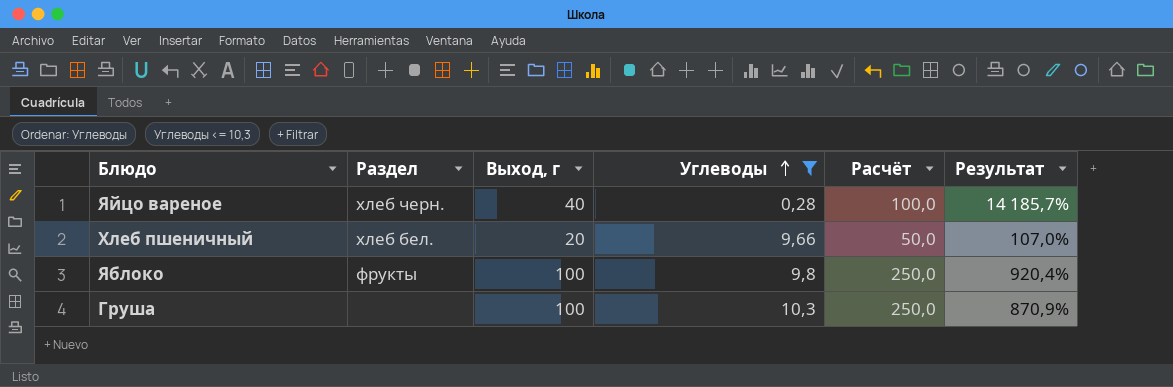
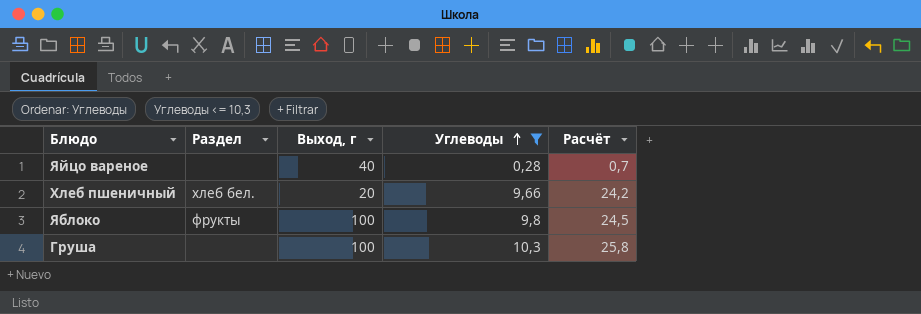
column Результат | formula: ([Выход, г] - [Углеводы]) / [Углеводы] -> none
column Расчёт | formula: [Выход, г] * 2,5 -> [Углеводы] * 2,5
Яйцо вареное | Раздел: хлеб черн. -> none

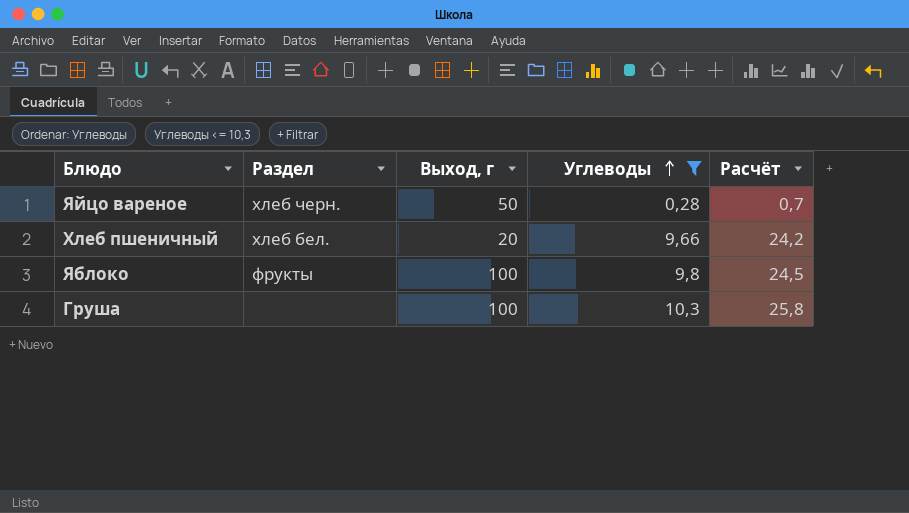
Яйцо вареное | Раздел: none -> хлеб черн.
Яйцо вареное | Выход, г: 40 -> 50

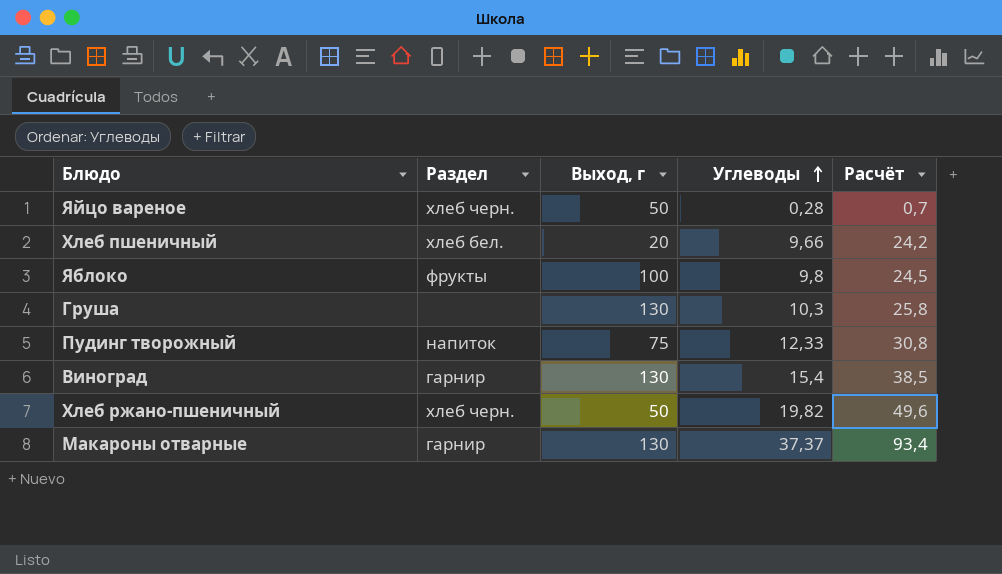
filter: Углеводы <= 10,3 -> none
Груша | Выход, г: 100 -> 130

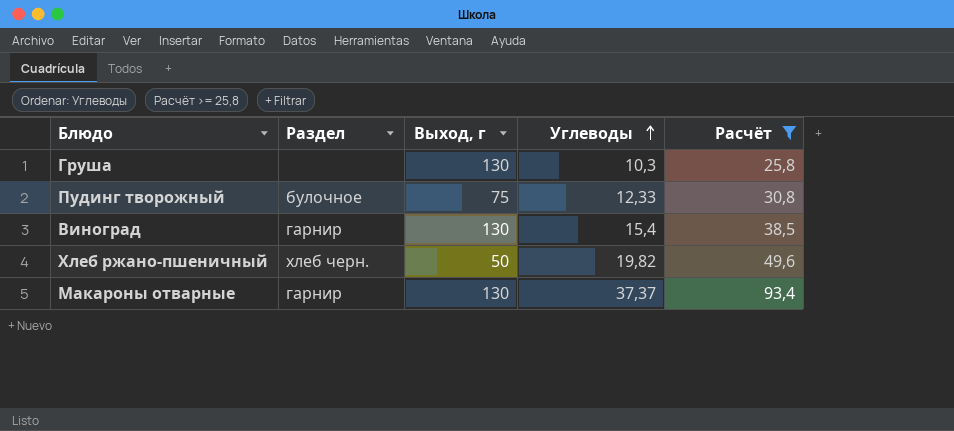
filter: none -> Расчёт >= 25,8
Пудинг творожный | Раздел: напиток -> булочное

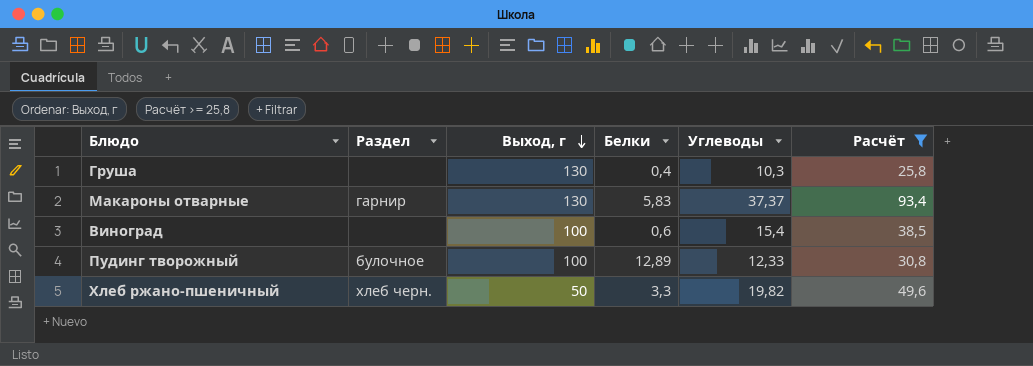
row order: Углеводы ascending -> Выход, г descending
column Белки | position: none -> 4
Виноград | Раздел: гарнир -> none
Виноград | Выход, г: 130 -> 100
Пудинг творожный | Выход, г: 75 -> 100

